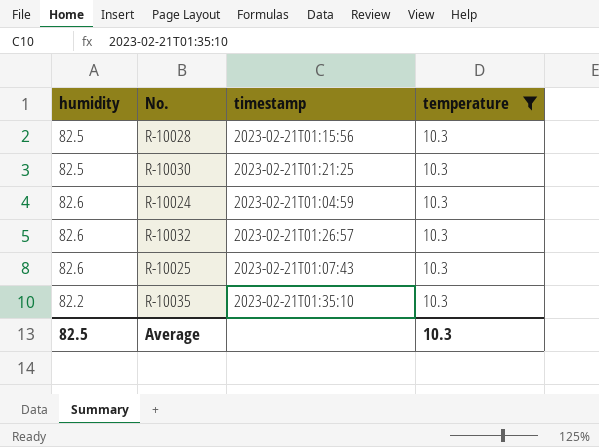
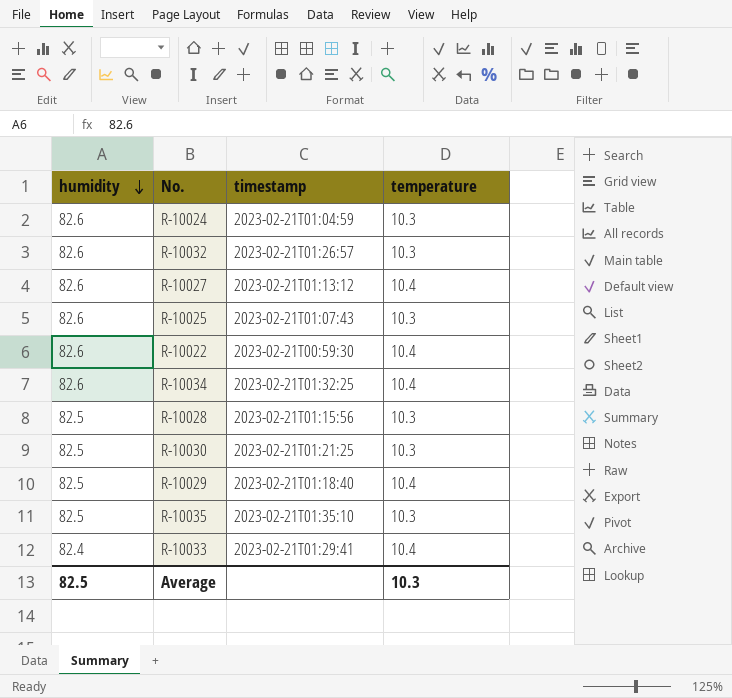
filter: temperature = 10.3 -> none
row order: none -> humidity descending
R-10035 | humidity: 82.2 -> 82.5

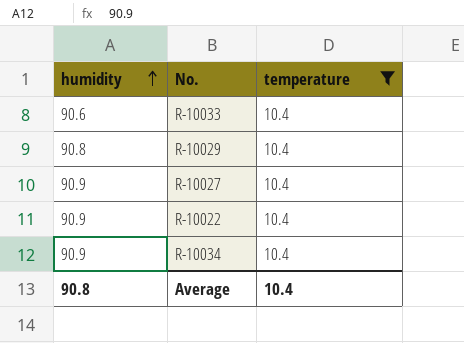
filter: none -> temperature = 10.4
row order: humidity descending -> humidity ascending
column timestamp | position: 3 -> none
R-10033 | humidity: 82.4 -> 90.6
R-10029 | humidity: 82.5 -> 90.8
R-10027 | humidity: 82.6 -> 90.9
R-10022 | humidity: 82.6 -> 90.9
R-10034 | humidity: 82.6 -> 90.9
Average | humidity: 82.5 -> 90.8
Average | temperature: 10.3 -> 10.4

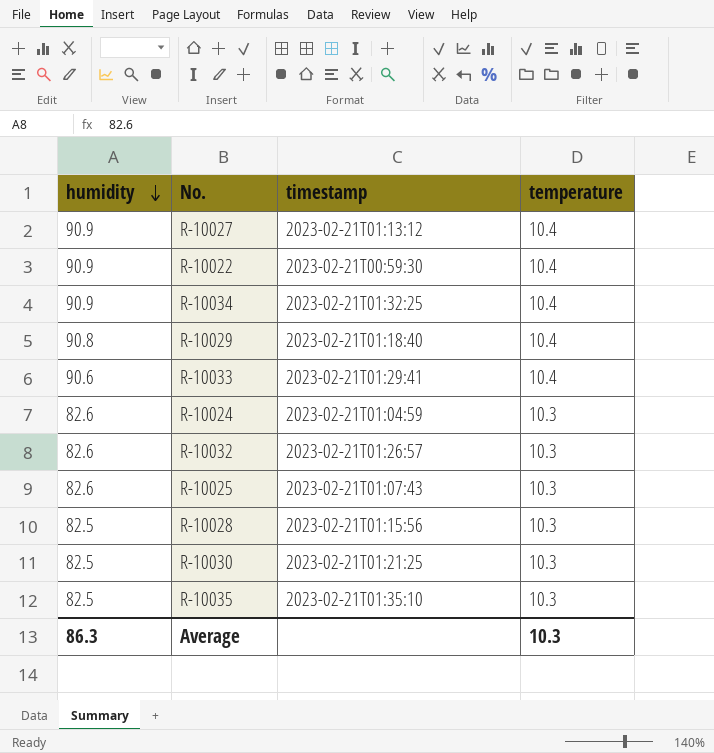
filter: temperature = 10.4 -> none
row order: humidity ascending -> humidity descending
column timestamp | position: none -> 3
Average | humidity: 90.8 -> 86.3
Average | temperature: 10.4 -> 10.3

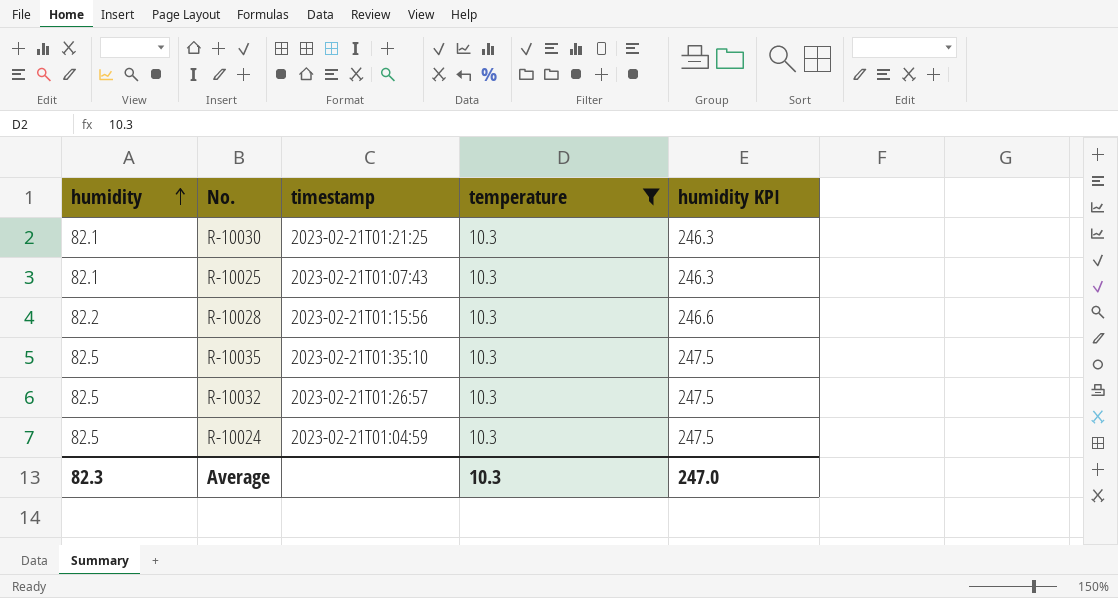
filter: none -> temperature = 10.3
row order: humidity descending -> humidity ascending
column humidity KPI | formula: none -> [humidity] * 3
R-10030 | humidity: 82.5 -> 82.1
R-10025 | humidity: 82.6 -> 82.1
R-10028 | humidity: 82.5 -> 82.2
R-10032 | humidity: 82.6 -> 82.5
R-10024 | humidity: 82.6 -> 82.5
Average | humidity: 86.3 -> 82.3

